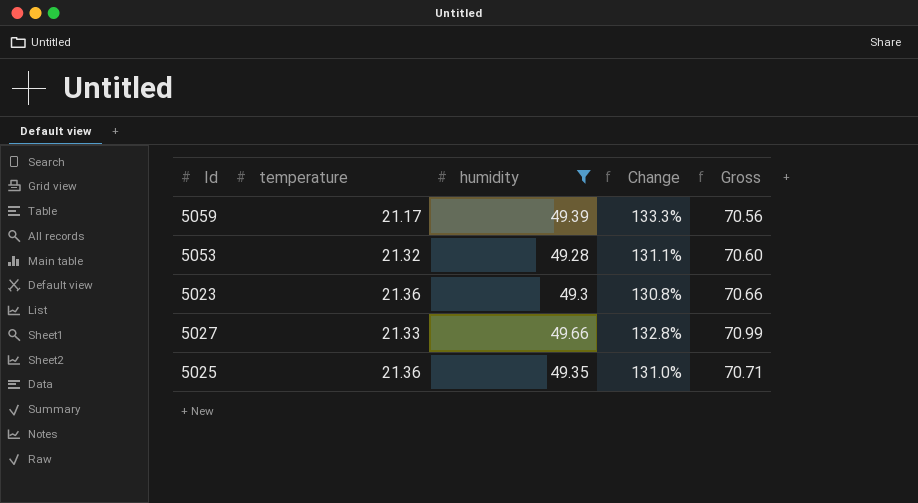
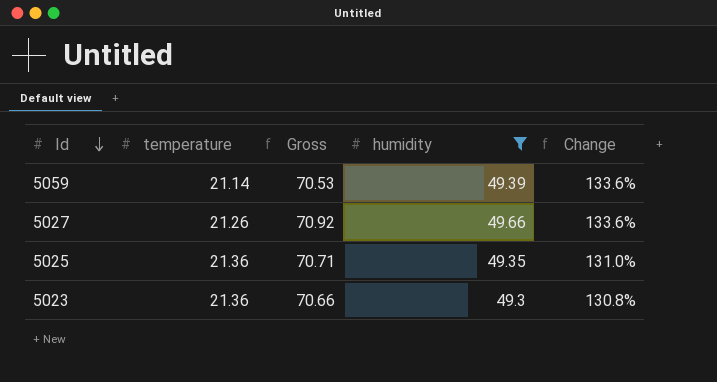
row order: none -> Id descending
column Gross | position: 5 -> 3
row 5053: 21.32 | 49.28 | 131.1% | 70.60 -> none
5059 | temperature: 21.17 -> 21.14
5059 | Gross: 70.56 -> 70.53
5059 | Change: 133.3% -> 133.6%
5027 | temperature: 21.33 -> 21.26
5027 | Gross: 70.99 -> 70.92
5027 | Change: 132.8% -> 133.6%

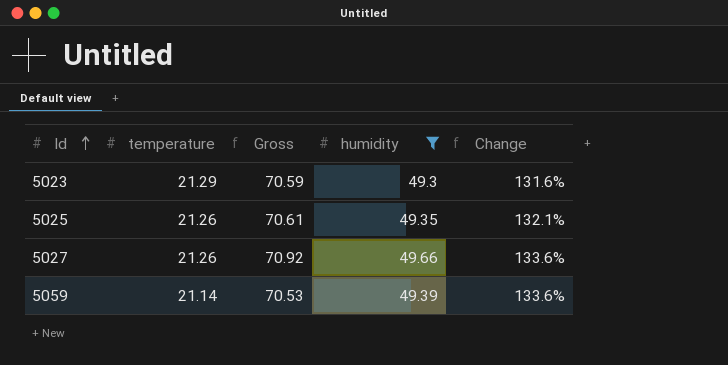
row order: Id descending -> Id ascending
5023 | temperature: 21.36 -> 21.29
5023 | Gross: 70.66 -> 70.59
5023 | Change: 130.8% -> 131.6%
5025 | temperature: 21.36 -> 21.26
5025 | Gross: 70.71 -> 70.61
5025 | Change: 131.0% -> 132.1%

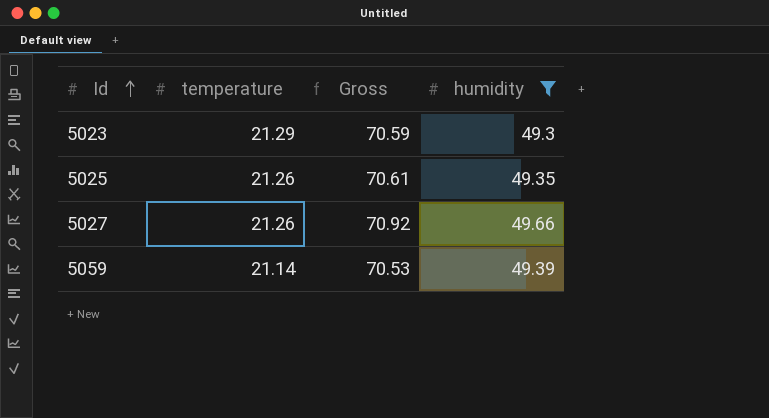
column Change | formula: ([humidity] - [temperature]) / [temperature] -> none

